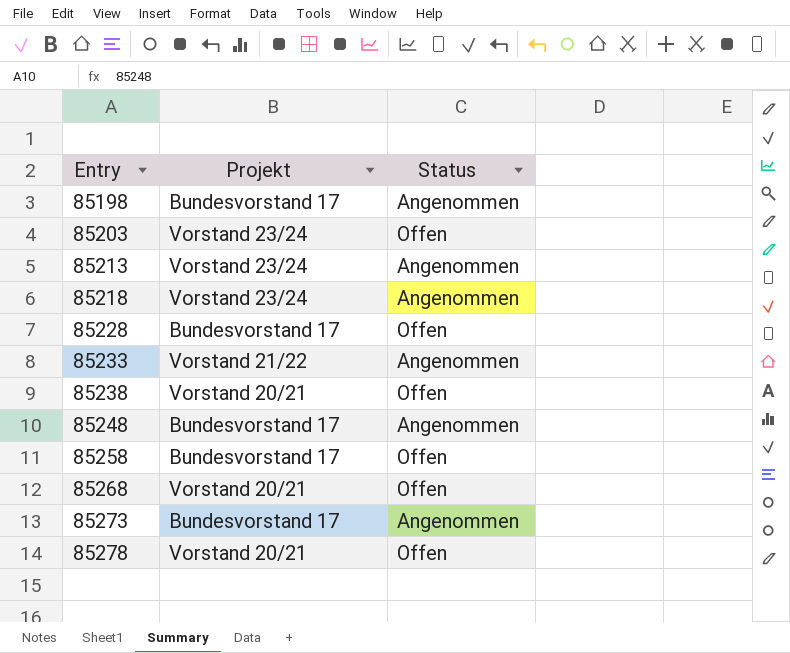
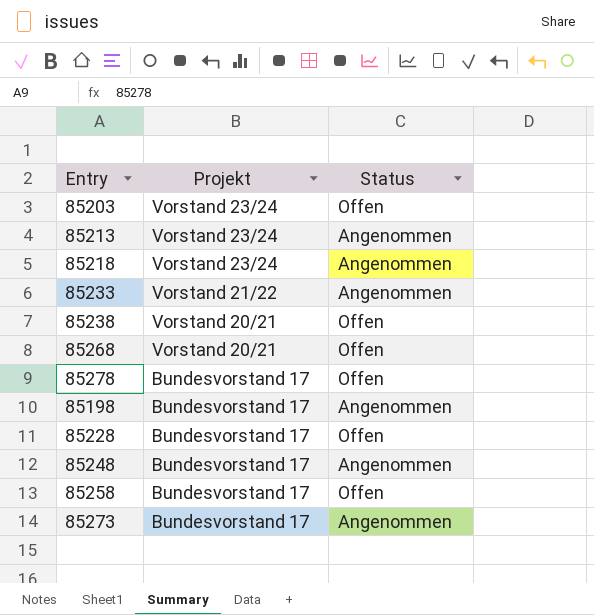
row order: Entry ascending -> Projekt descending
85278 | Projekt: Vorstand 20/21 -> Bundesvorstand 17

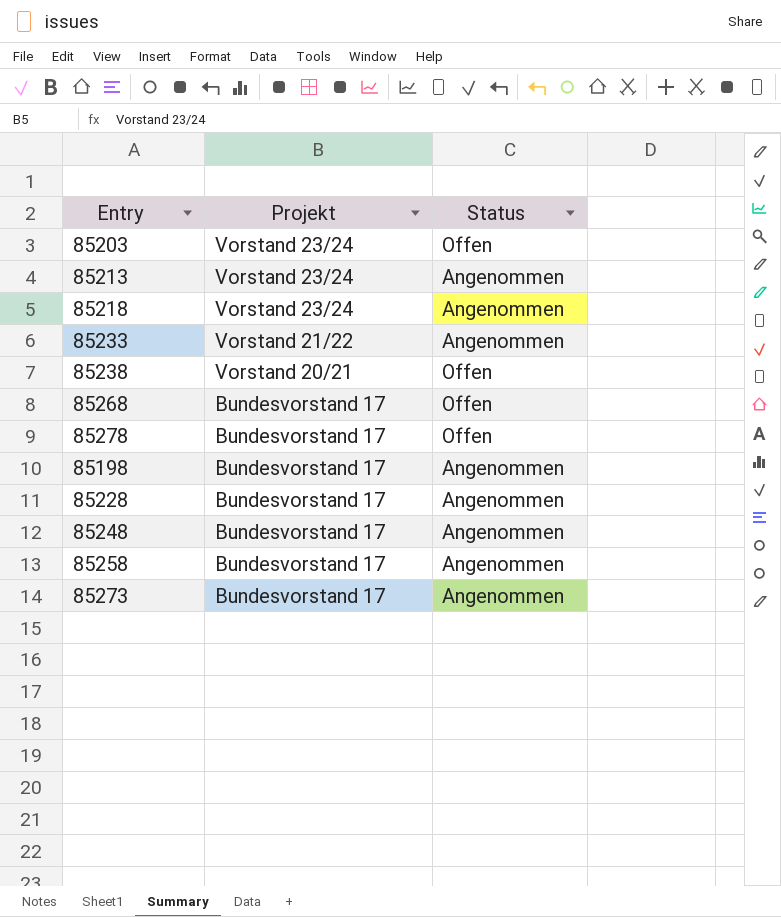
85268 | Projekt: Vorstand 20/21 -> Bundesvorstand 17
85228 | Status: Offen -> Angenommen
85258 | Status: Offen -> Angenommen

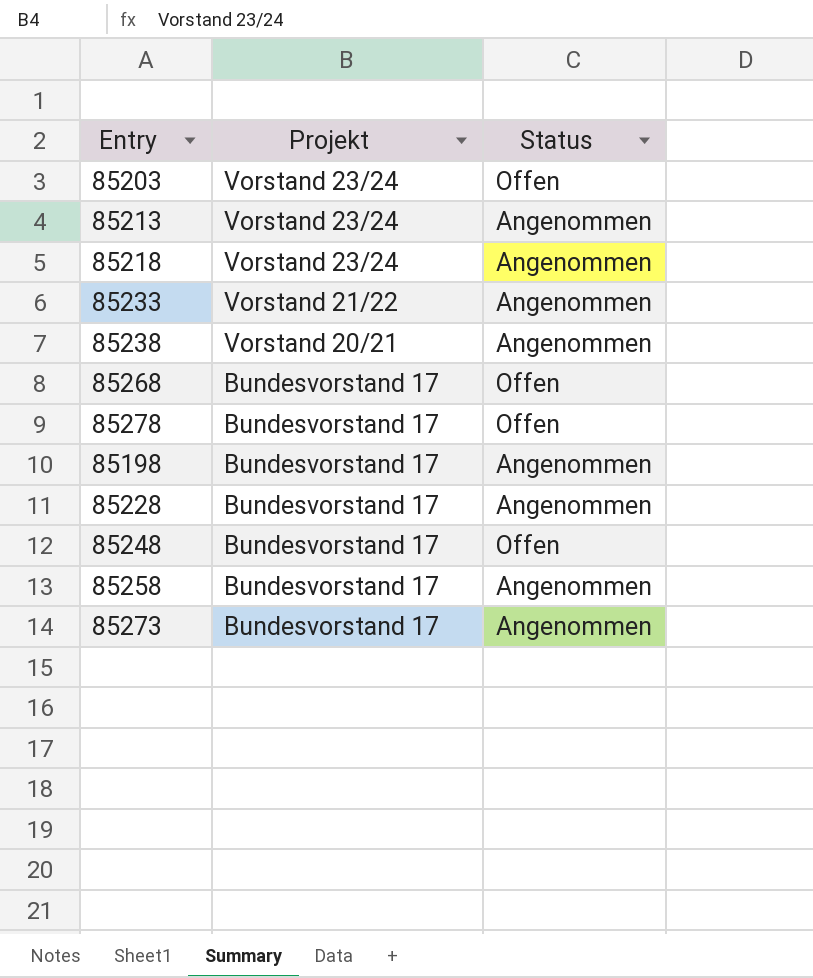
85238 | Status: Offen -> Angenommen
85248 | Status: Angenommen -> Offen

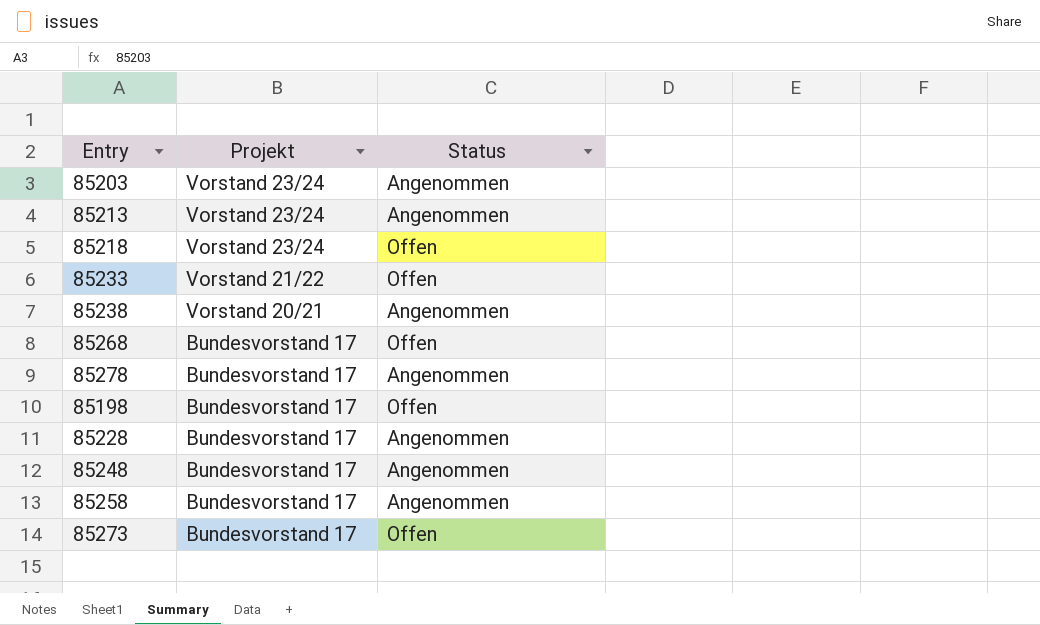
85203 | Status: Offen -> Angenommen
85218 | Status: Angenommen -> Offen
85233 | Status: Angenommen -> Offen
85278 | Status: Offen -> Angenommen
85198 | Status: Angenommen -> Offen
85248 | Status: Offen -> Angenommen
85273 | Status: Angenommen -> Offen

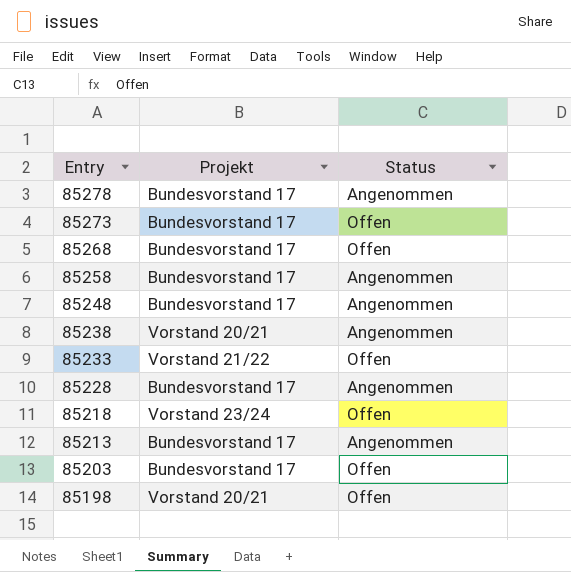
row order: Projekt descending -> Entry descending
85213 | Projekt: Vorstand 23/24 -> Bundesvorstand 17
85203 | Projekt: Vorstand 23/24 -> Bundesvorstand 17
85203 | Status: Angenommen -> Offen
85198 | Projekt: Bundesvorstand 17 -> Vorstand 20/21

